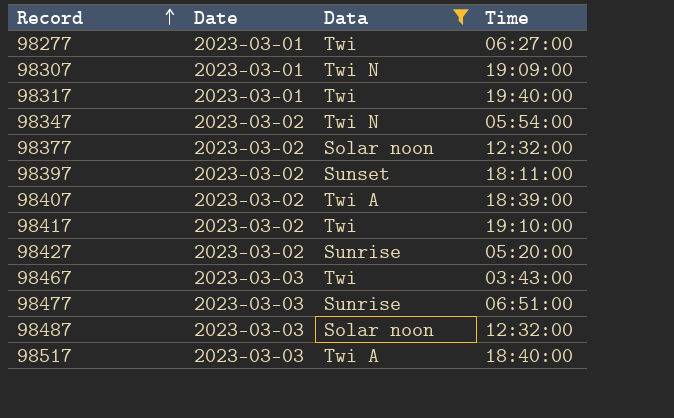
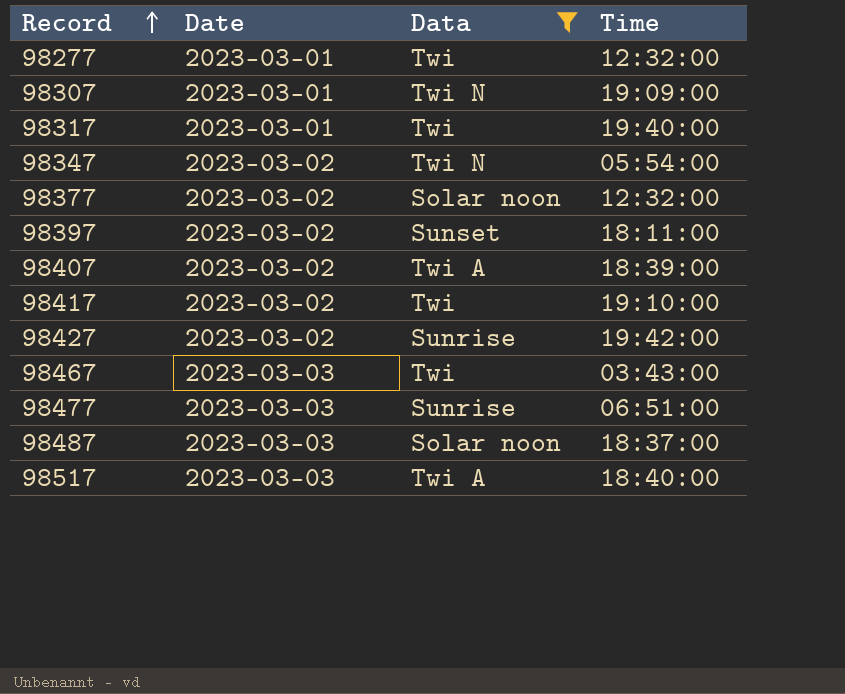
98277 | Time: 06:27:00 -> 12:32:00
98427 | Time: 05:20:00 -> 19:42:00
98487 | Time: 12:32:00 -> 18:37:00

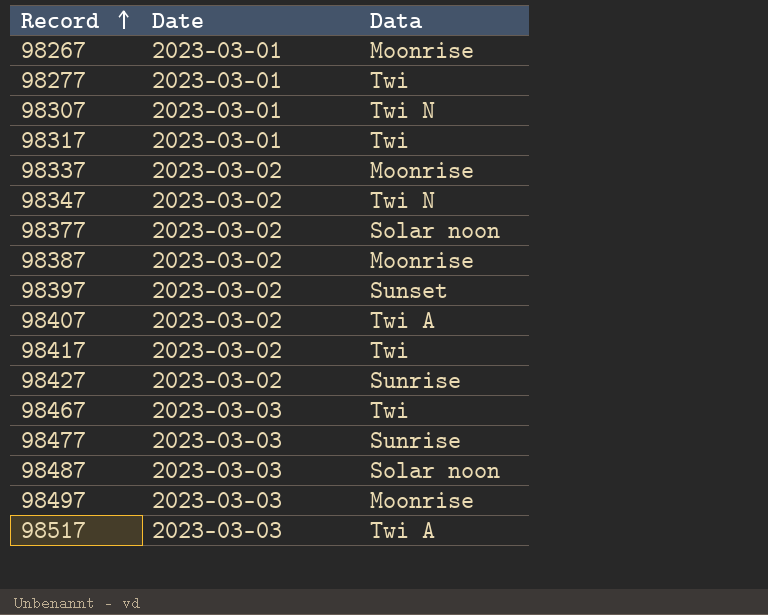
filter: Data != Moonrise -> none
column Time | position: 4 -> none

